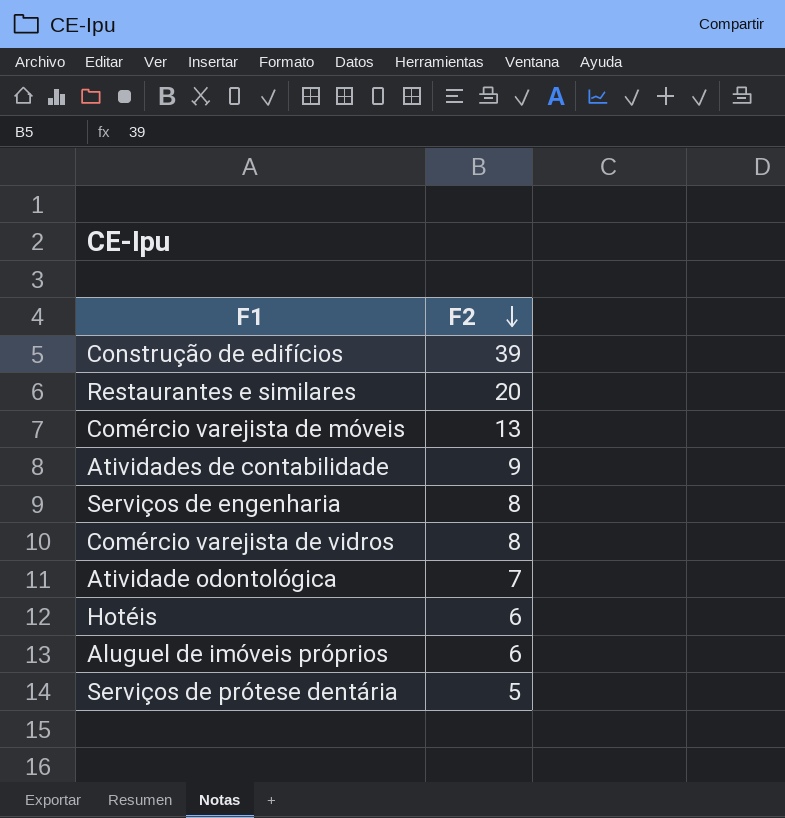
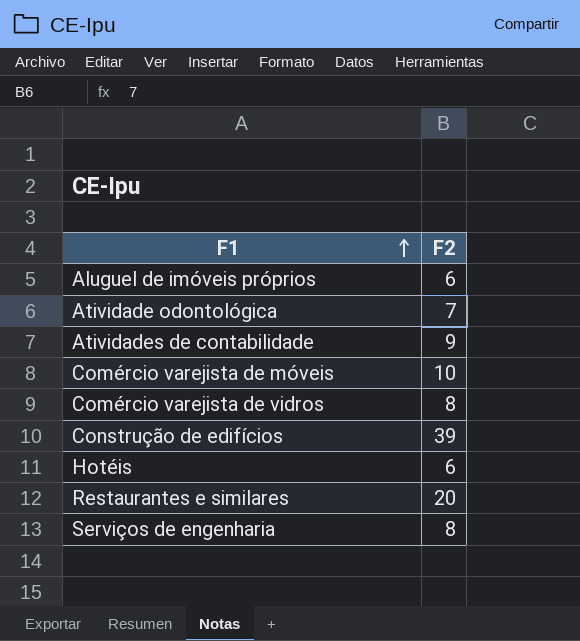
row order: F2 descending -> F1 ascending
row Serviços de prótese dentária: 5 -> none
Comércio varejista de móveis | F2: 13 -> 10

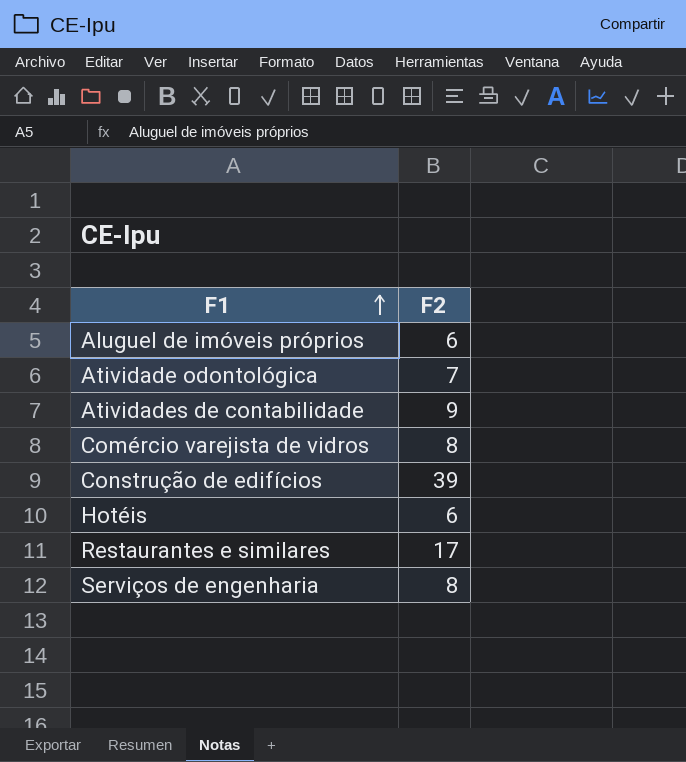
row Comércio varejista de móveis: 10 -> none
Restaurantes e similares | F2: 20 -> 17

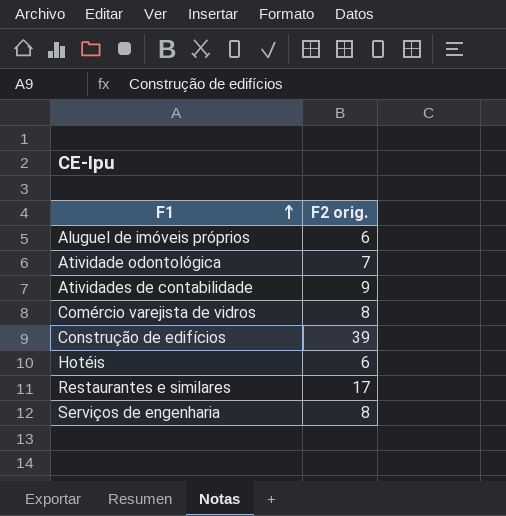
column name: F2 -> F2 orig.

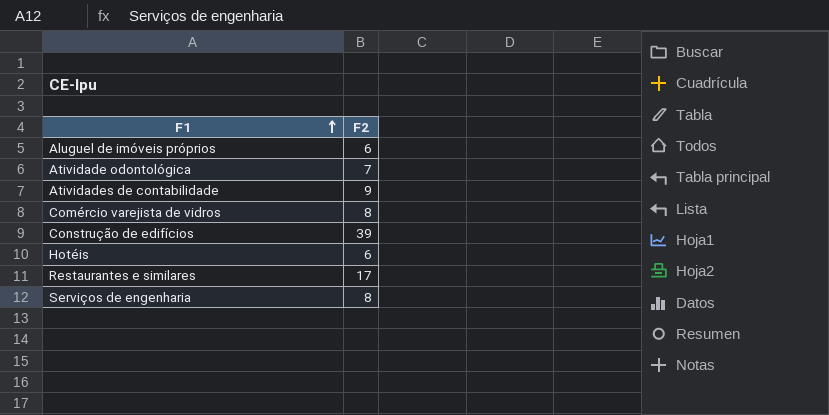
column name: F2 orig. -> F2

